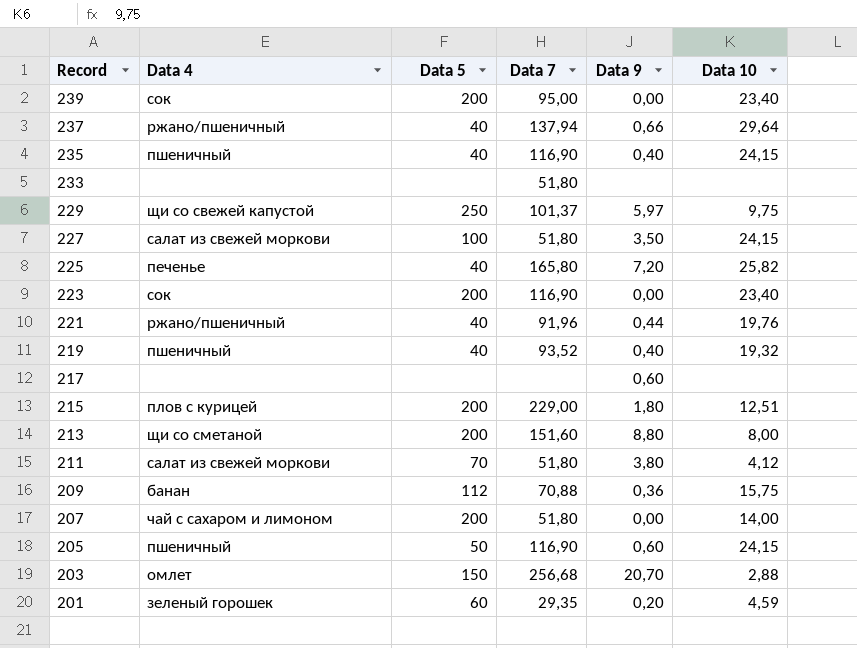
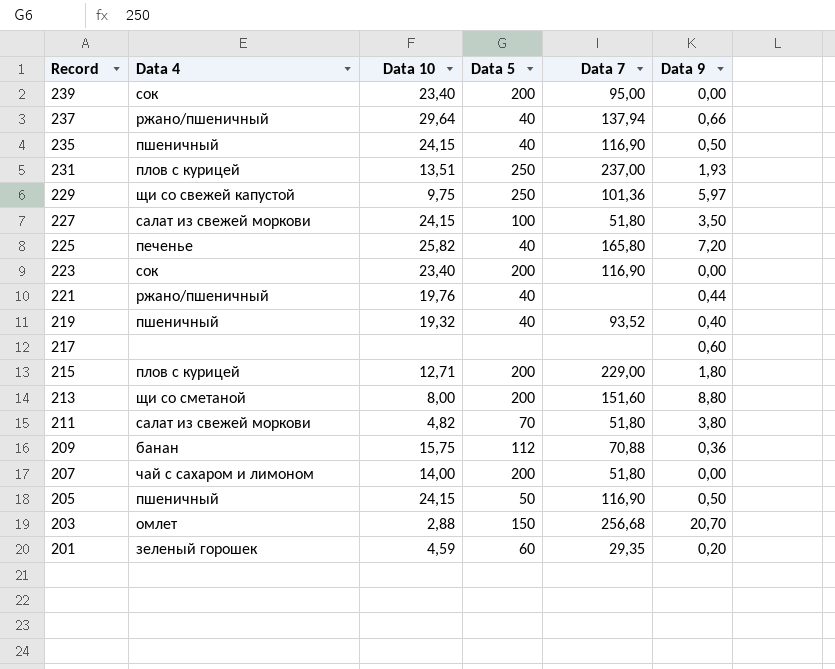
column Data 10 | position: 6 -> 3
row 233: none | none | 51,80 | none | none -> none
235 | Data 9: 0,40 -> 0,50
row 231: none -> плов с курицей | 13,51 | 250 | 237,00 | 1,93
229 | Data 7: 101,37 -> 101,36
221 | Data 7: 91,96 -> none
215 | Data 10: 12,51 -> 12,71
211 | Data 10: 4,12 -> 4,82
205 | Data 9: 0,60 -> 0,50

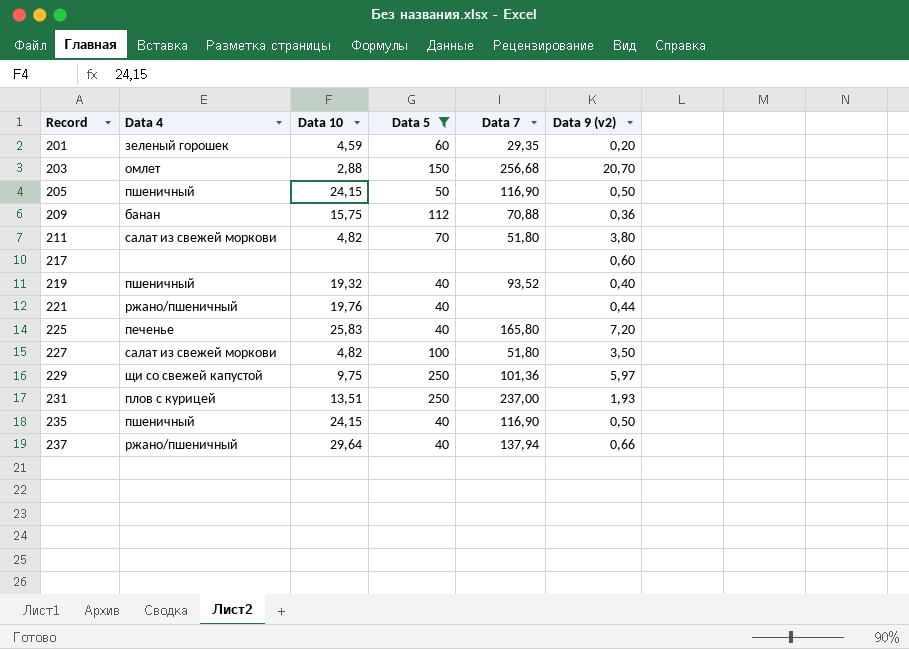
filter: none -> Data 5 != 200
row order: Record descending -> Record ascending
column name: Data 9 -> Data 9 (v2)
225 | Data 10: 25,82 -> 25,83
227 | Data 10: 24,15 -> 4,82

